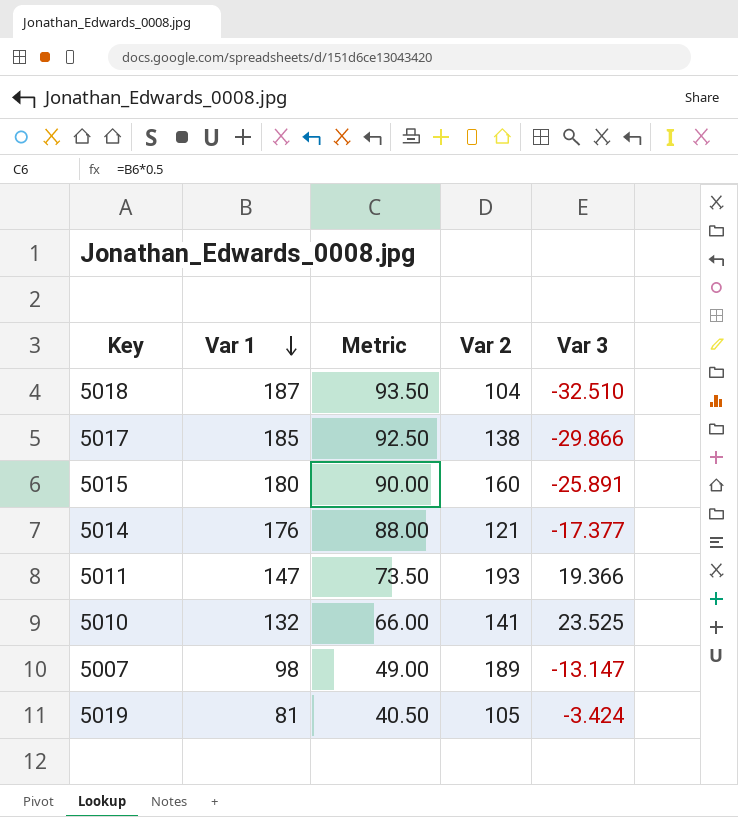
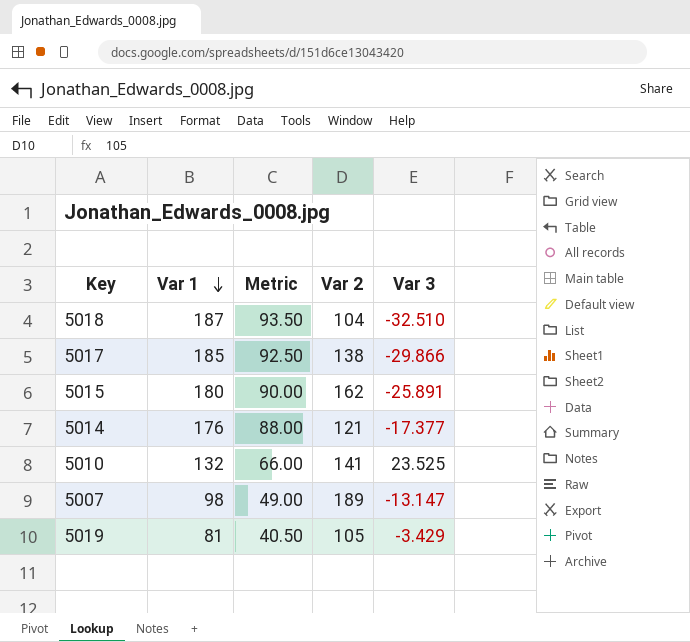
row 5011: 147 | 73.50 | 193 | 19.366 -> none
5015 | Var 2: 160 -> 162
5019 | Var 3: -3.424 -> -3.429

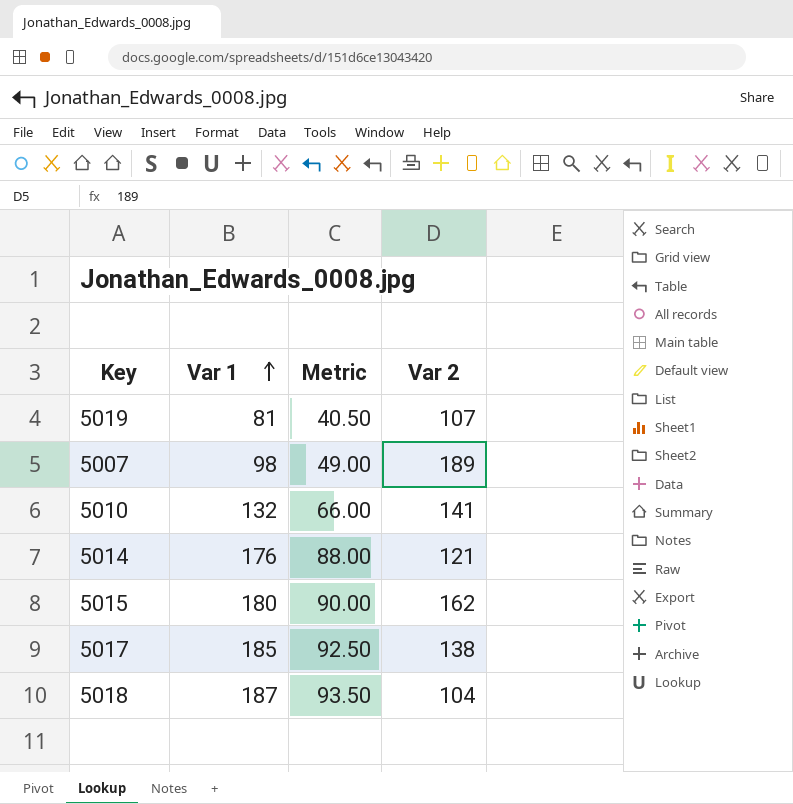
row order: Var 1 descending -> Var 1 ascending
column Var 3 | position: 5 -> none
5019 | Var 2: 105 -> 107

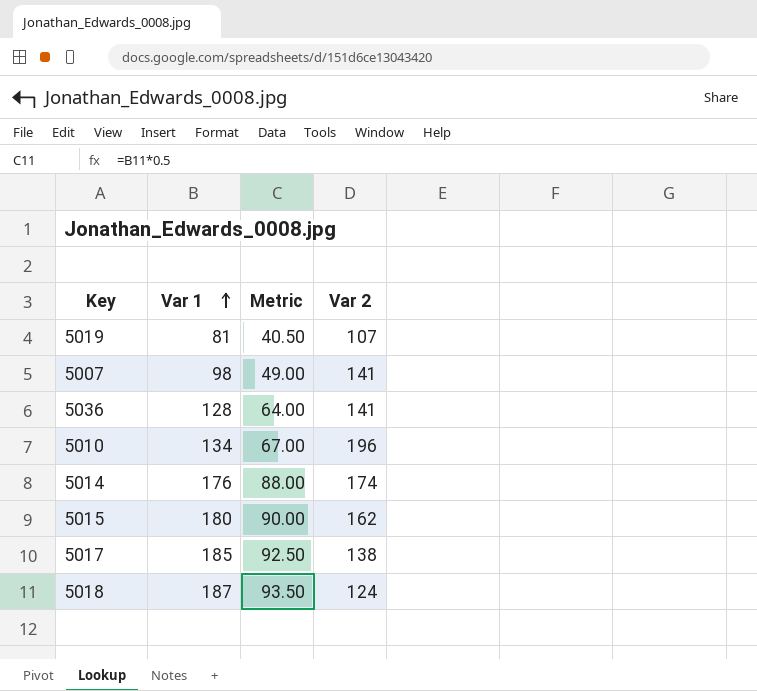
5007 | Var 2: 189 -> 141
row 5036: none -> 128 | 64.00 | 141
5010 | Var 1: 132 -> 134
5010 | Metric: 66.00 -> 67.00
5010 | Var 2: 141 -> 196
5014 | Var 2: 121 -> 174
5018 | Var 2: 104 -> 124

